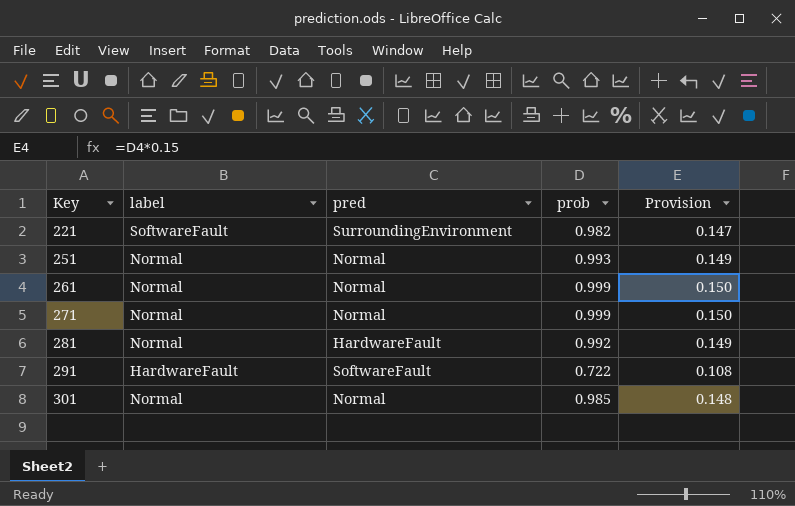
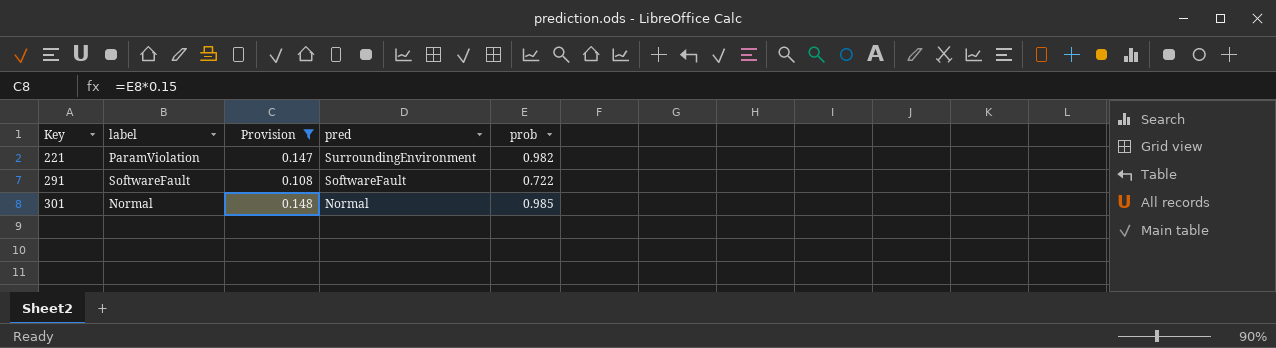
filter: none -> Provision <= 0.148
column Provision | position: 5 -> 3
221 | label: SoftwareFault -> ParamViolation
291 | label: HardwareFault -> SoftwareFault

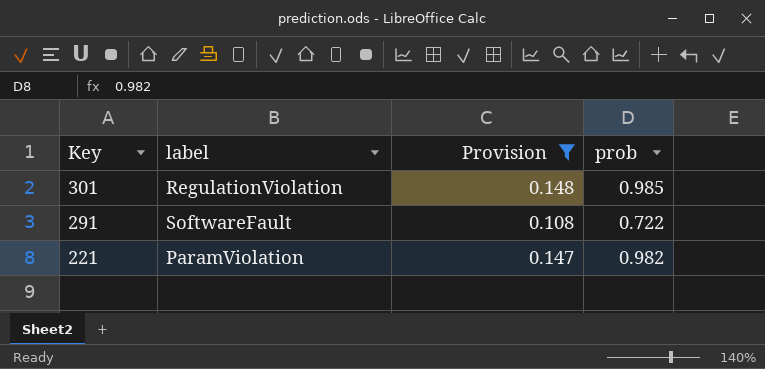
row order: Key ascending -> Key descending
column pred | position: 4 -> none
301 | label: Normal -> RegulationViolation

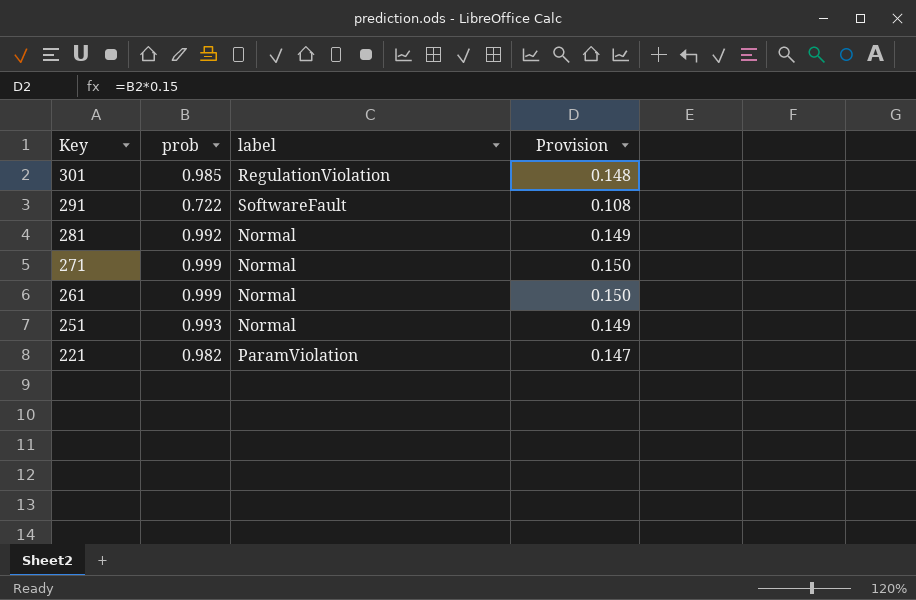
filter: Provision <= 0.148 -> none
column prob | position: 4 -> 2

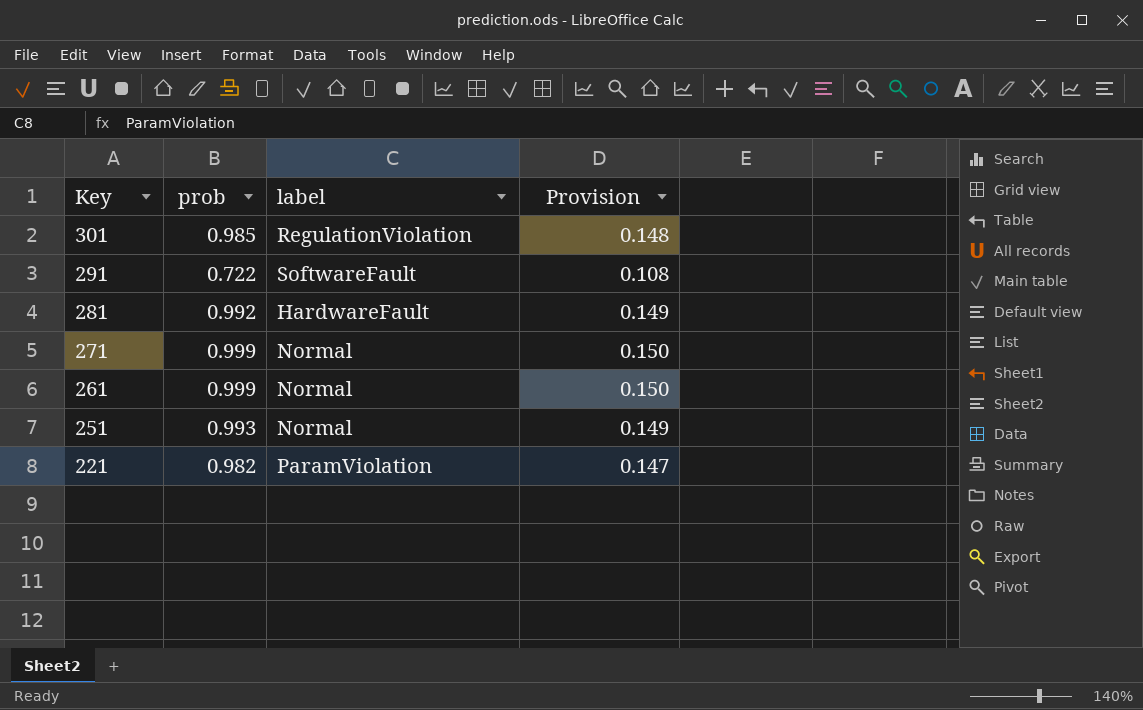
281 | label: Normal -> HardwareFault

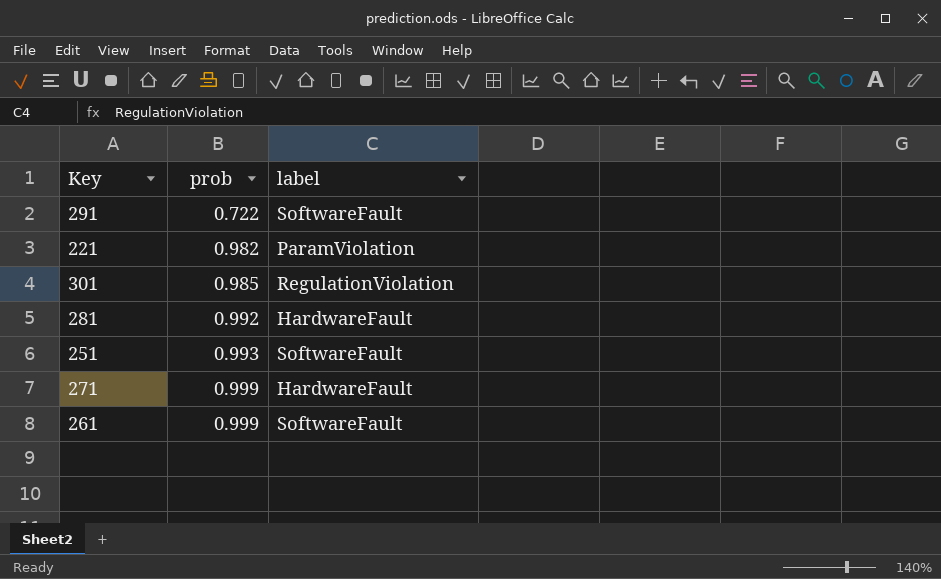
row order: Key descending -> prob ascending
column Provision | formula: [prob] * 0.15 -> none
251 | label: Normal -> SoftwareFault
271 | label: Normal -> HardwareFault
261 | label: Normal -> SoftwareFault

